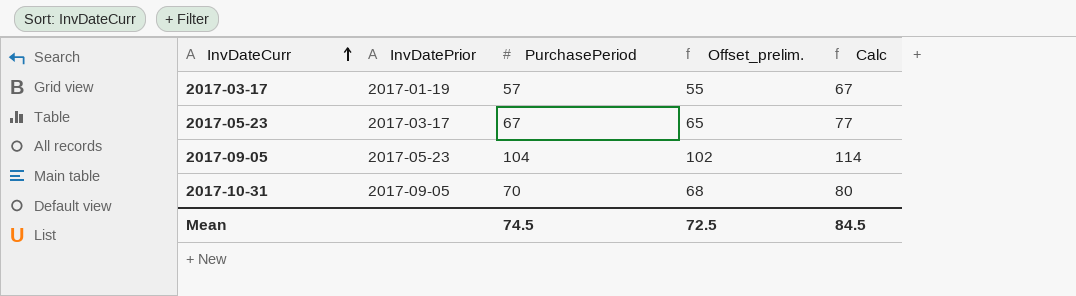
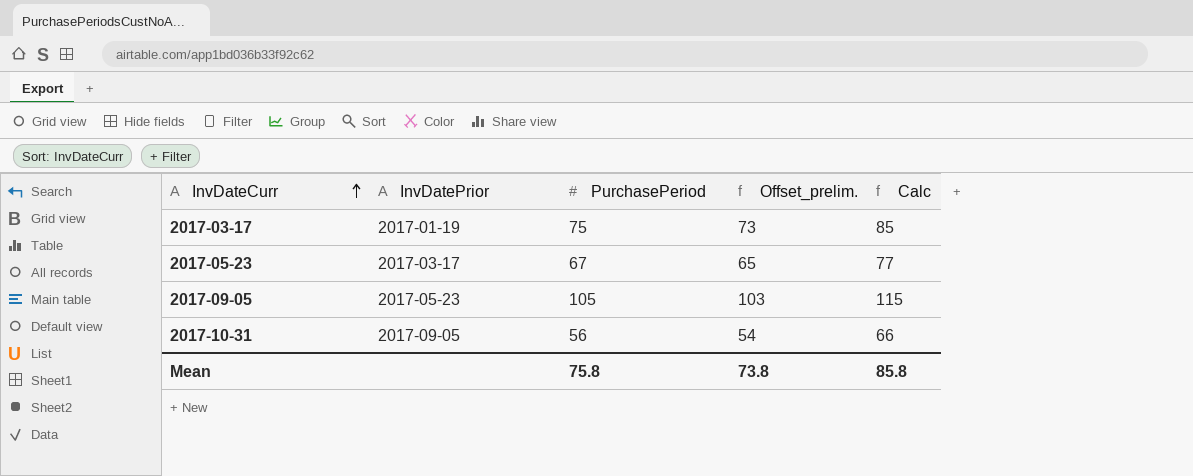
2017-03-17 | PurchasePeriod: 57 -> 75
2017-03-17 | Offset_prelim.: 55 -> 73
2017-03-17 | Calc: 67 -> 85
2017-09-05 | PurchasePeriod: 104 -> 105
2017-09-05 | Offset_prelim.: 102 -> 103
2017-09-05 | Calc: 114 -> 115
2017-10-31 | PurchasePeriod: 70 -> 56
2017-10-31 | Offset_prelim.: 68 -> 54
2017-10-31 | Calc: 80 -> 66
Mean | PurchasePeriod: 74.5 -> 75.8
Mean | Offset_prelim.: 72.5 -> 73.8
Mean | Calc: 84.5 -> 85.8

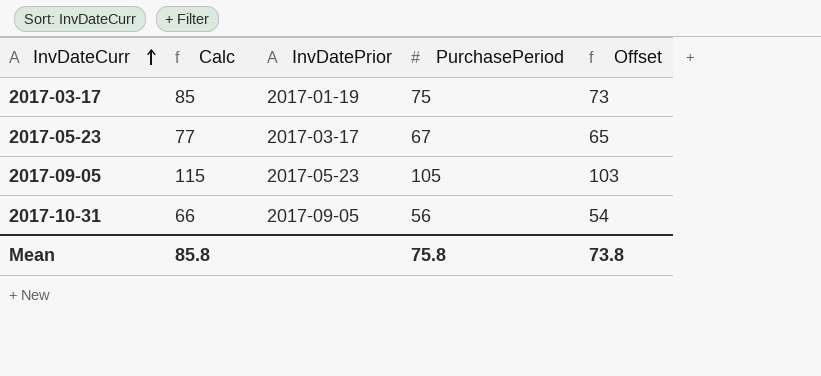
column Calc | position: 5 -> 2
column name: Offset_prelim. -> Offset

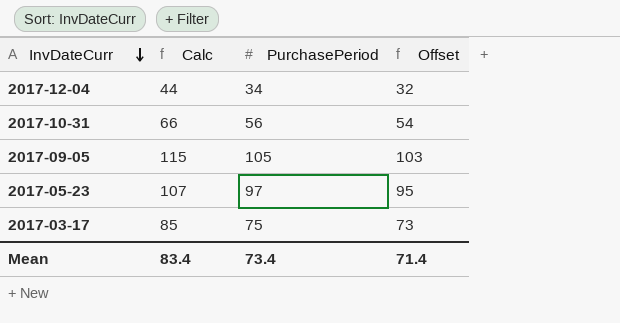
row order: InvDateCurr ascending -> InvDateCurr descending
column InvDatePrior | position: 3 -> none
row 2017-12-04: none -> 44 | 34 | 32
2017-05-23 | Calc: 77 -> 107
2017-05-23 | PurchasePeriod: 67 -> 97
2017-05-23 | Offset: 65 -> 95
Mean | Calc: 85.8 -> 83.4
Mean | PurchasePeriod: 75.8 -> 73.4
Mean | Offset: 73.8 -> 71.4

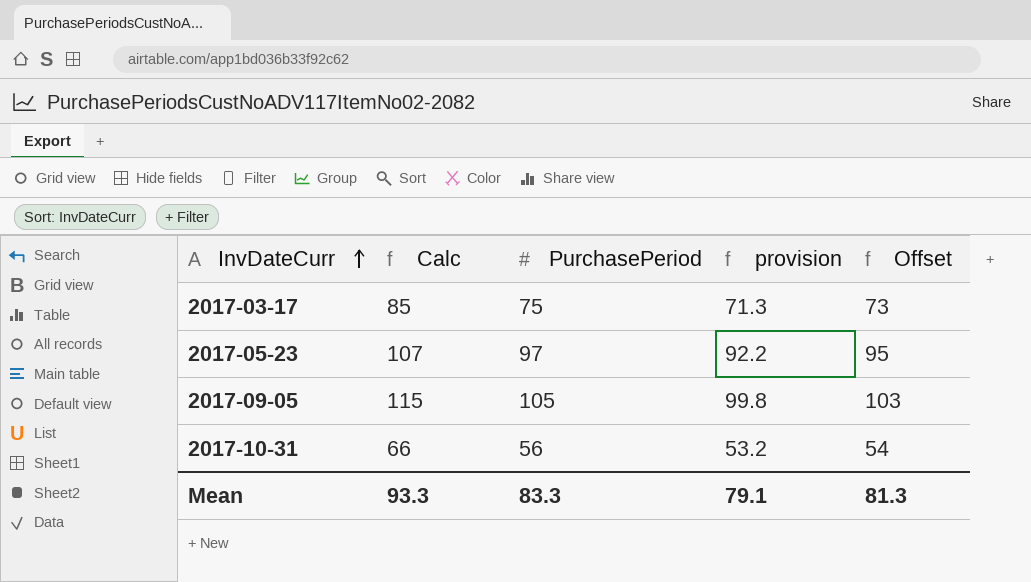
row order: InvDateCurr descending -> InvDateCurr ascending
column provision | formula: none -> [PurchasePeriod] * 0.95
row 2017-12-04: 44 | 34 | 32 -> none
Mean | Calc: 83.4 -> 93.3
Mean | PurchasePeriod: 73.4 -> 83.3
Mean | Offset: 71.4 -> 81.3

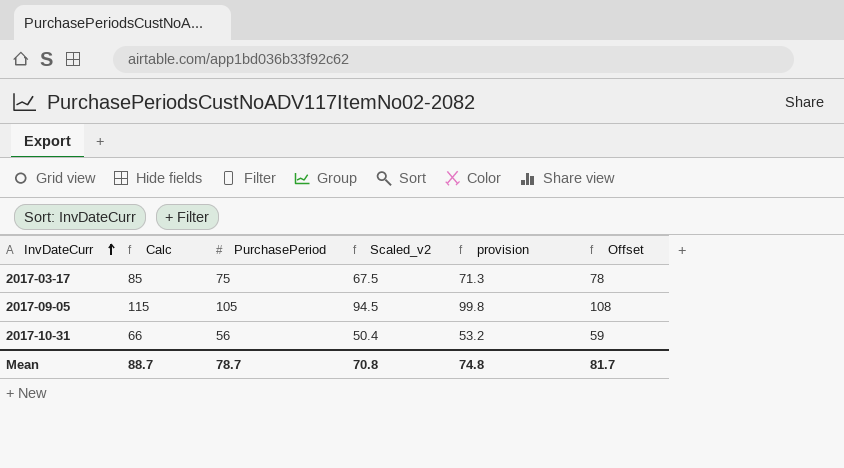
column Scaled_v2 | formula: none -> [PurchasePeriod] * 0.9
column Offset | formula: [PurchasePeriod] - 2 -> [PurchasePeriod] + 3
row 2017-05-23: 107 | 97 | 92.2 | 95 -> none
Mean | Calc: 93.3 -> 88.7
Mean | PurchasePeriod: 83.3 -> 78.7
Mean | provision: 79.1 -> 74.8
Mean | Offset: 81.3 -> 81.7

